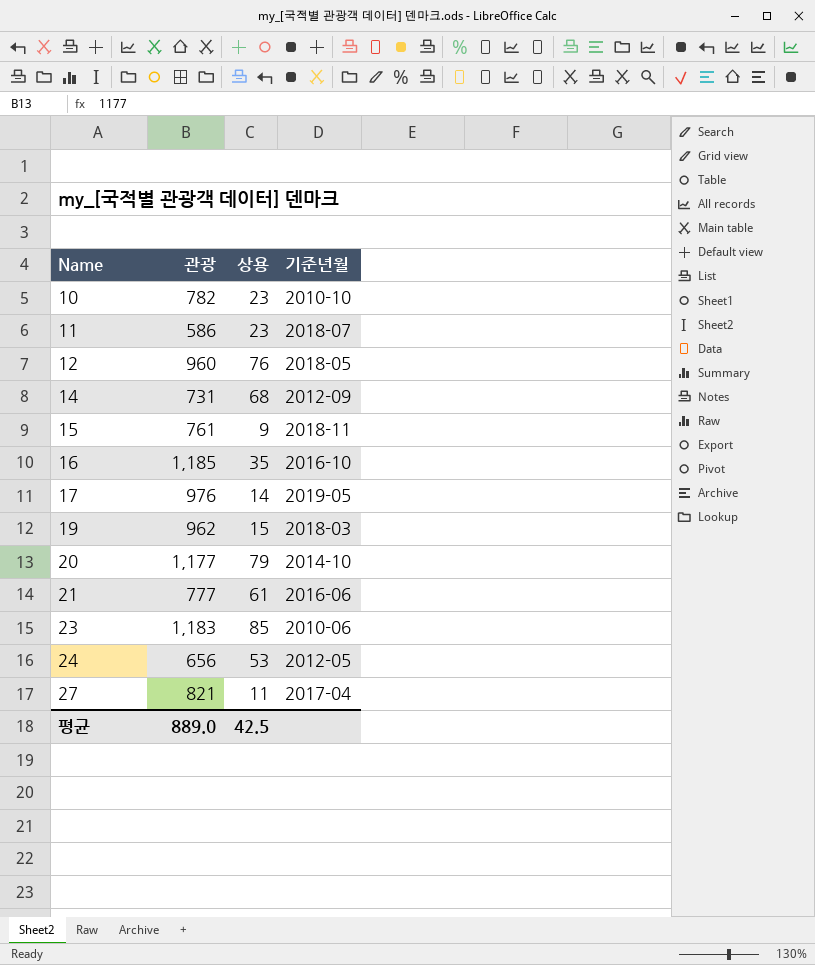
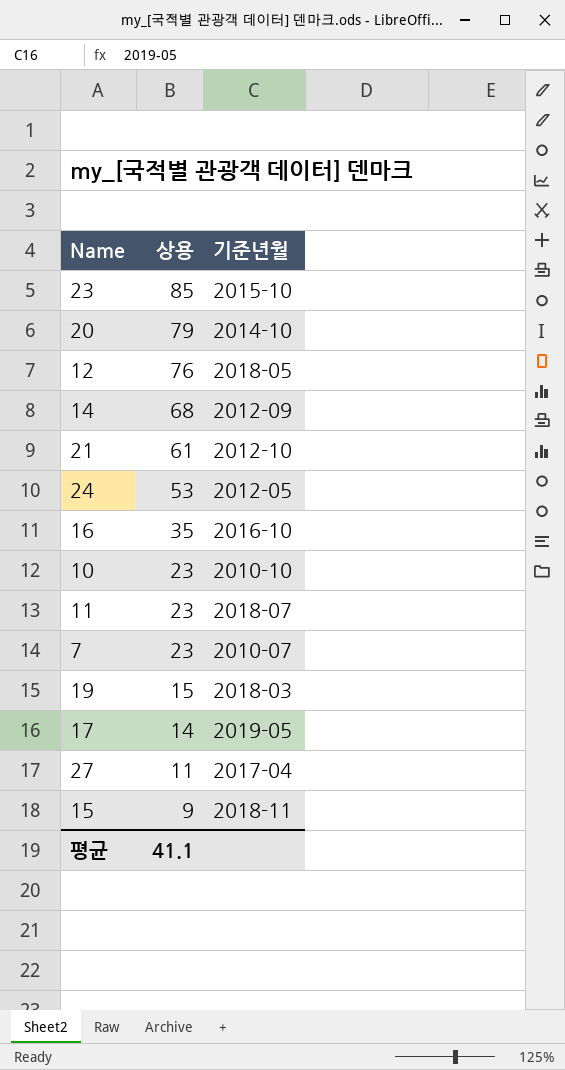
row order: Name ascending -> 상용 descending
column 관광 | position: 2 -> none
23 | 기준년월: 2010-06 -> 2015-10
21 | 기준년월: 2016-06 -> 2012-10
row 7: none -> 23 | 2010-07
평균 | 상용: 42.5 -> 41.1

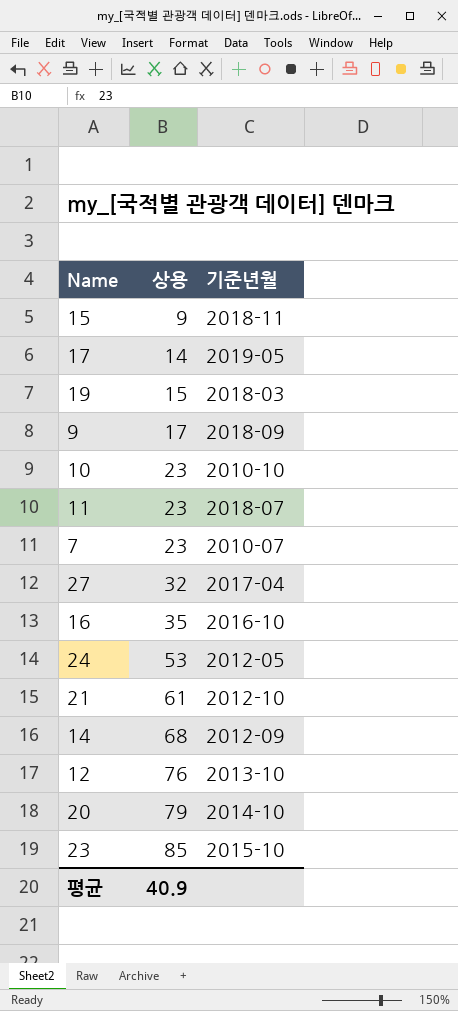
row order: 상용 descending -> 상용 ascending
row 9: none -> 17 | 2018-09
27 | 상용: 11 -> 32
12 | 기준년월: 2018-05 -> 2013-10
평균 | 상용: 41.1 -> 40.9

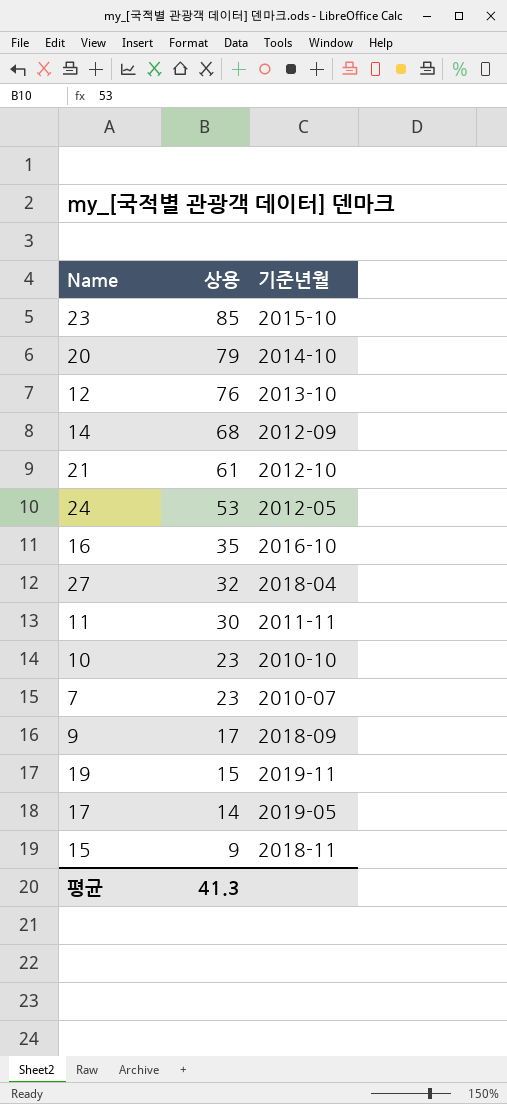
row order: 상용 ascending -> 상용 descending
27 | 기준년월: 2017-04 -> 2018-04
11 | 상용: 23 -> 30
11 | 기준년월: 2018-07 -> 2011-11
19 | 기준년월: 2018-03 -> 2019-11
평균 | 상용: 40.9 -> 41.3

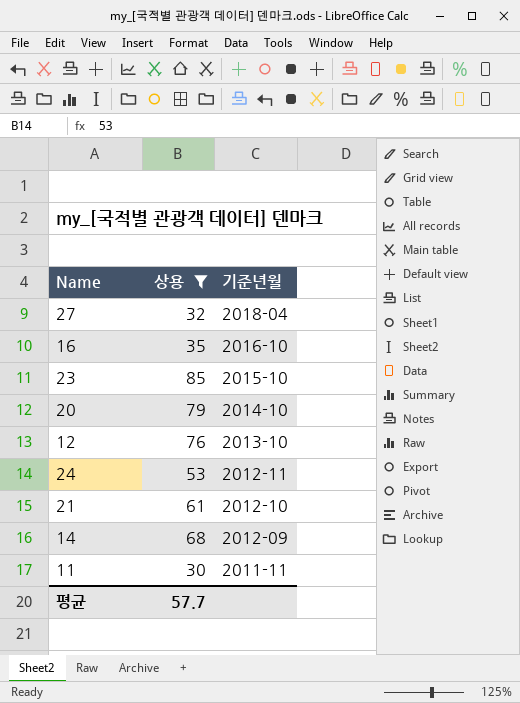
filter: none -> 상용 >= 30
row order: 상용 descending -> 기준년월 descending
24 | 기준년월: 2012-05 -> 2012-11
평균 | 상용: 41.3 -> 57.7

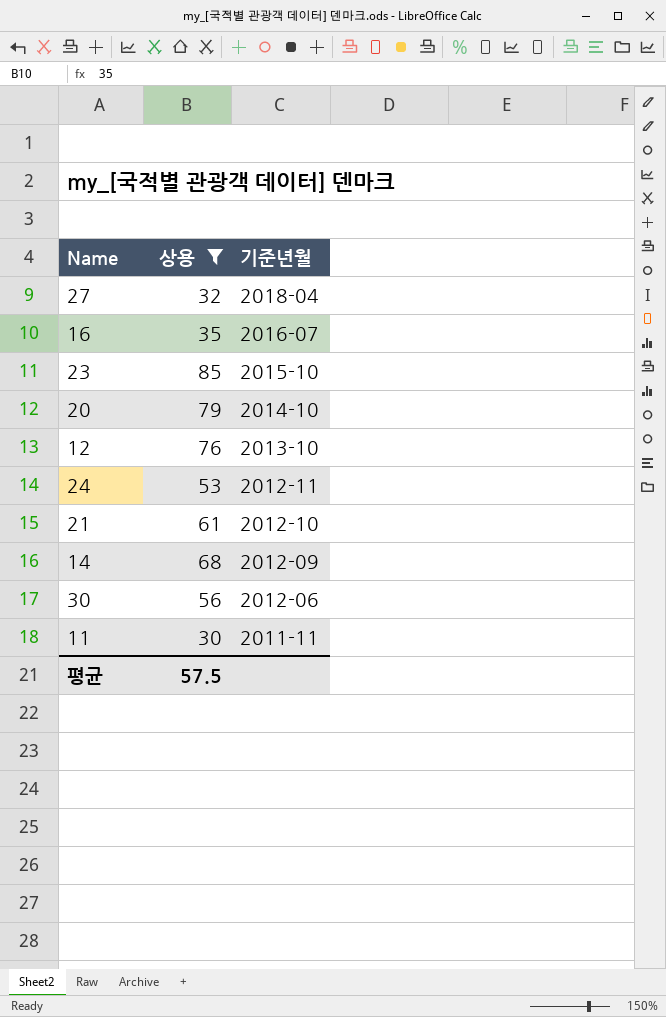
16 | 기준년월: 2016-10 -> 2016-07
row 30: none -> 56 | 2012-06
평균 | 상용: 57.7 -> 57.5

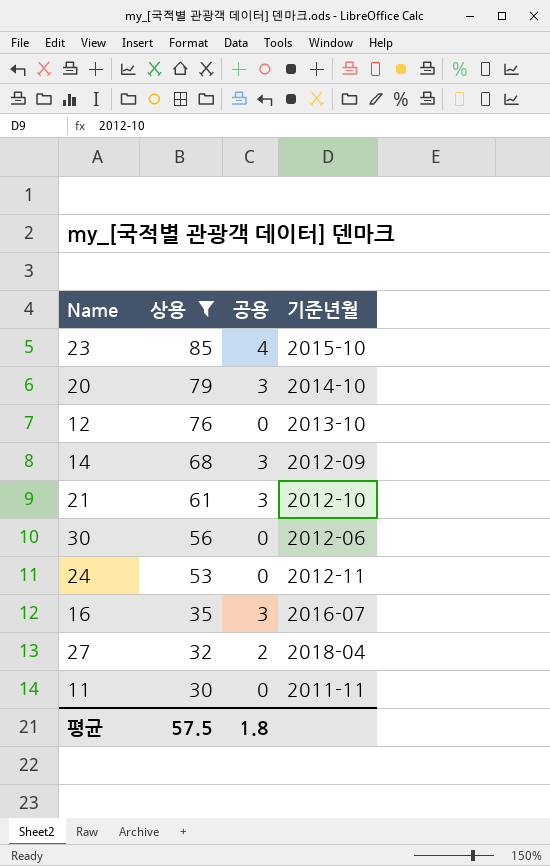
row order: 기준년월 descending -> 상용 descending
column 공용 | position: none -> 3

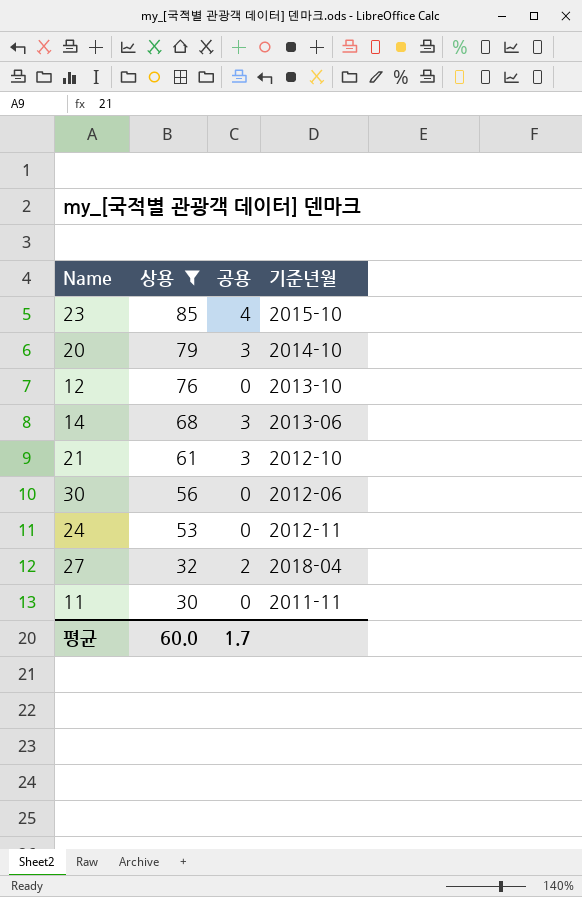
row 16: 35 | 3 | 2016-07 -> none
14 | 기준년월: 2012-09 -> 2013-06
평균 | 상용: 57.5 -> 60.0
평균 | 공용: 1.8 -> 1.7

